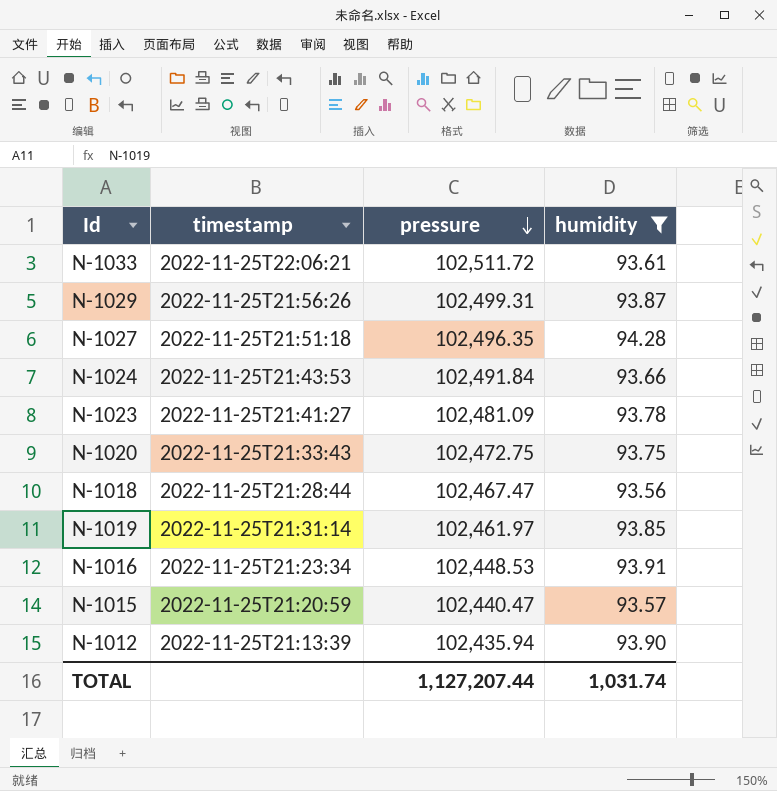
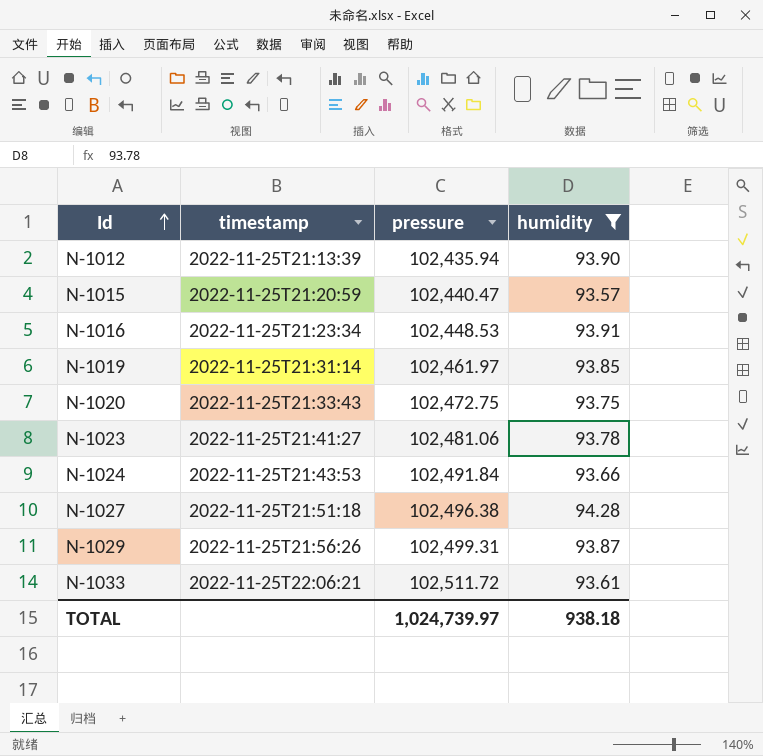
row order: pressure descending -> Id ascending
row N-1018: 2022-11-25T21:28:44 | 102,467.47 | 93.56 -> none
N-1023 | pressure: 102,481.09 -> 102,481.06
N-1027 | pressure: 102,496.35 -> 102,496.38
TOTAL | pressure: 1,127,207.44 -> 1,024,739.97
TOTAL | humidity: 1,031.74 -> 938.18

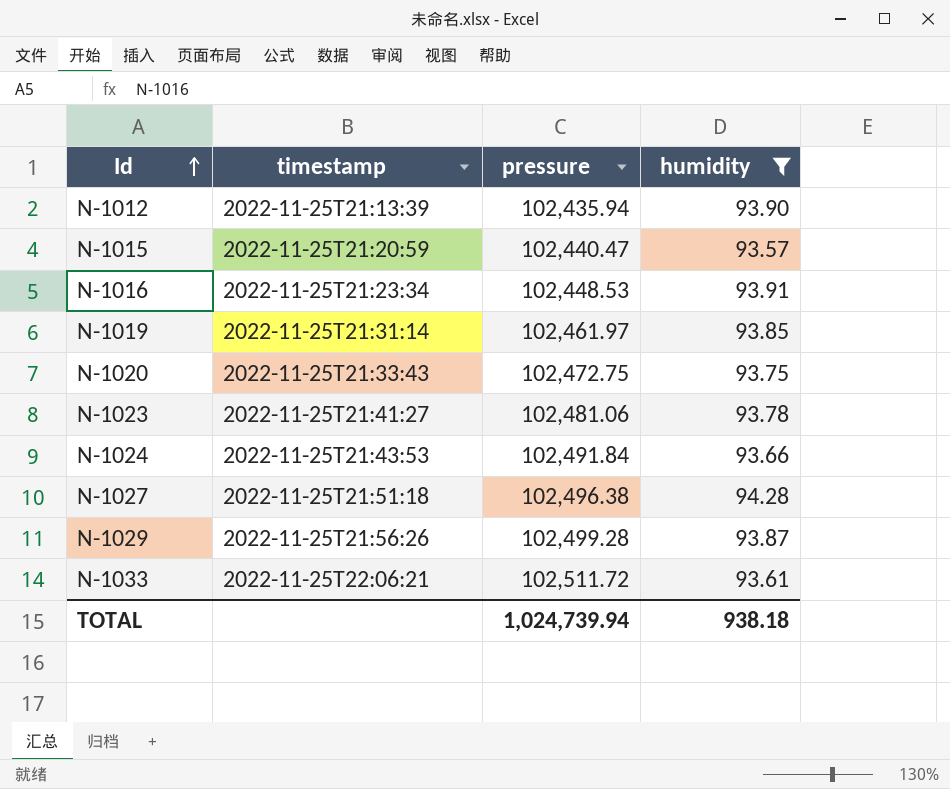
N-1029 | pressure: 102,499.31 -> 102,499.28
TOTAL | pressure: 1,024,739.97 -> 1,024,739.94

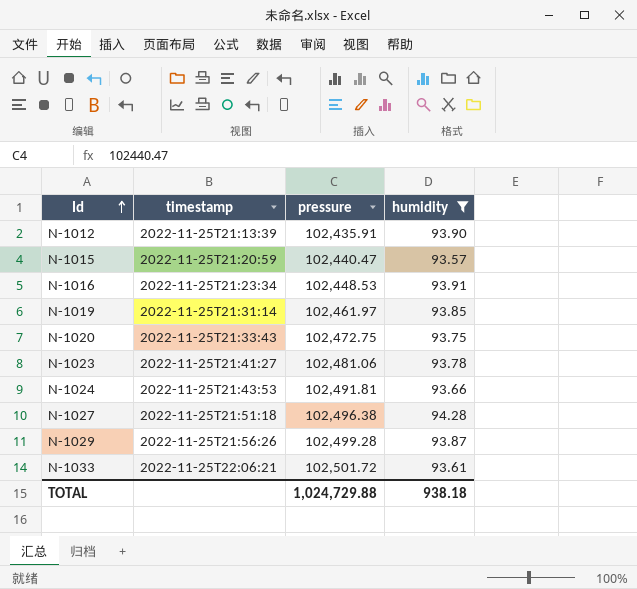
N-1012 | pressure: 102,435.94 -> 102,435.91
N-1024 | pressure: 102,491.84 -> 102,491.81
N-1033 | pressure: 102,511.72 -> 102,501.72
TOTAL | pressure: 1,024,739.94 -> 1,024,729.88

